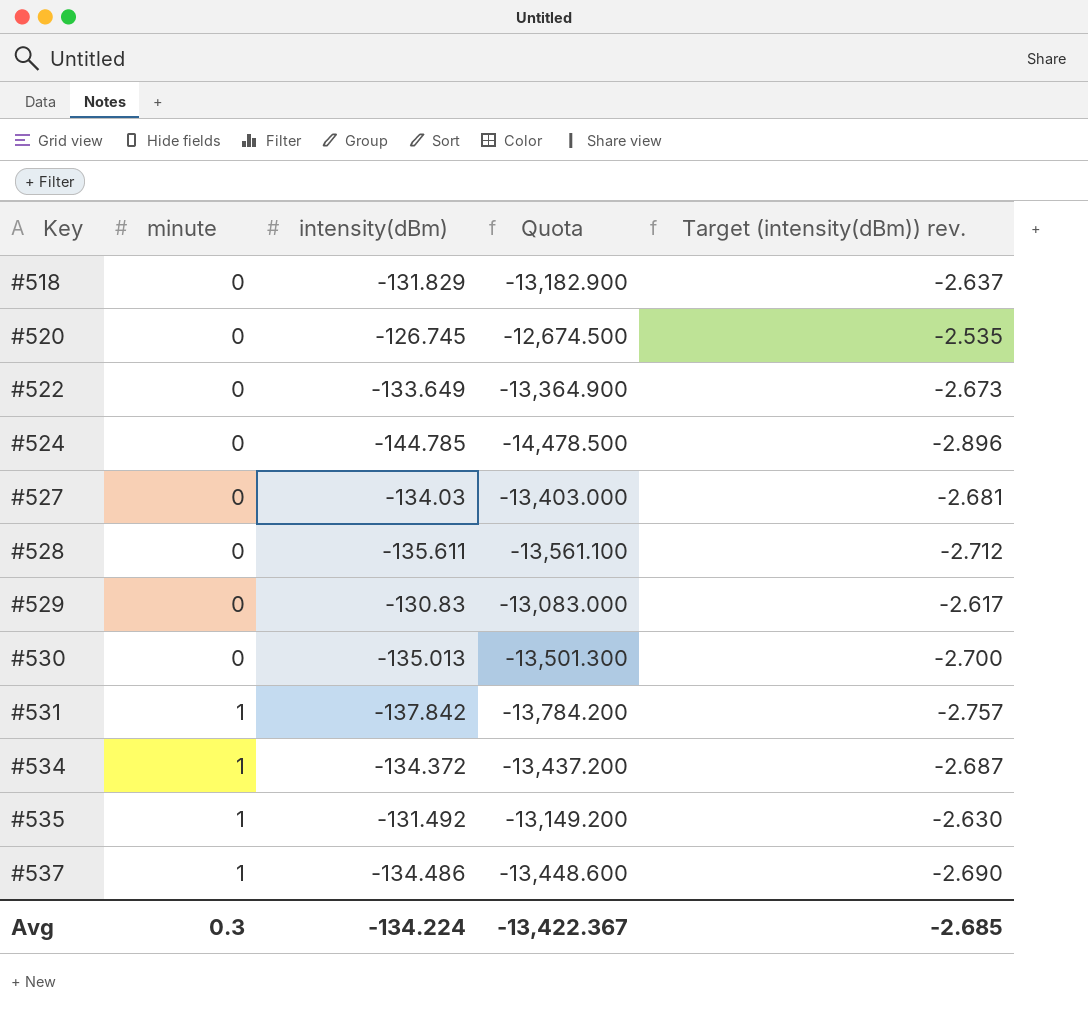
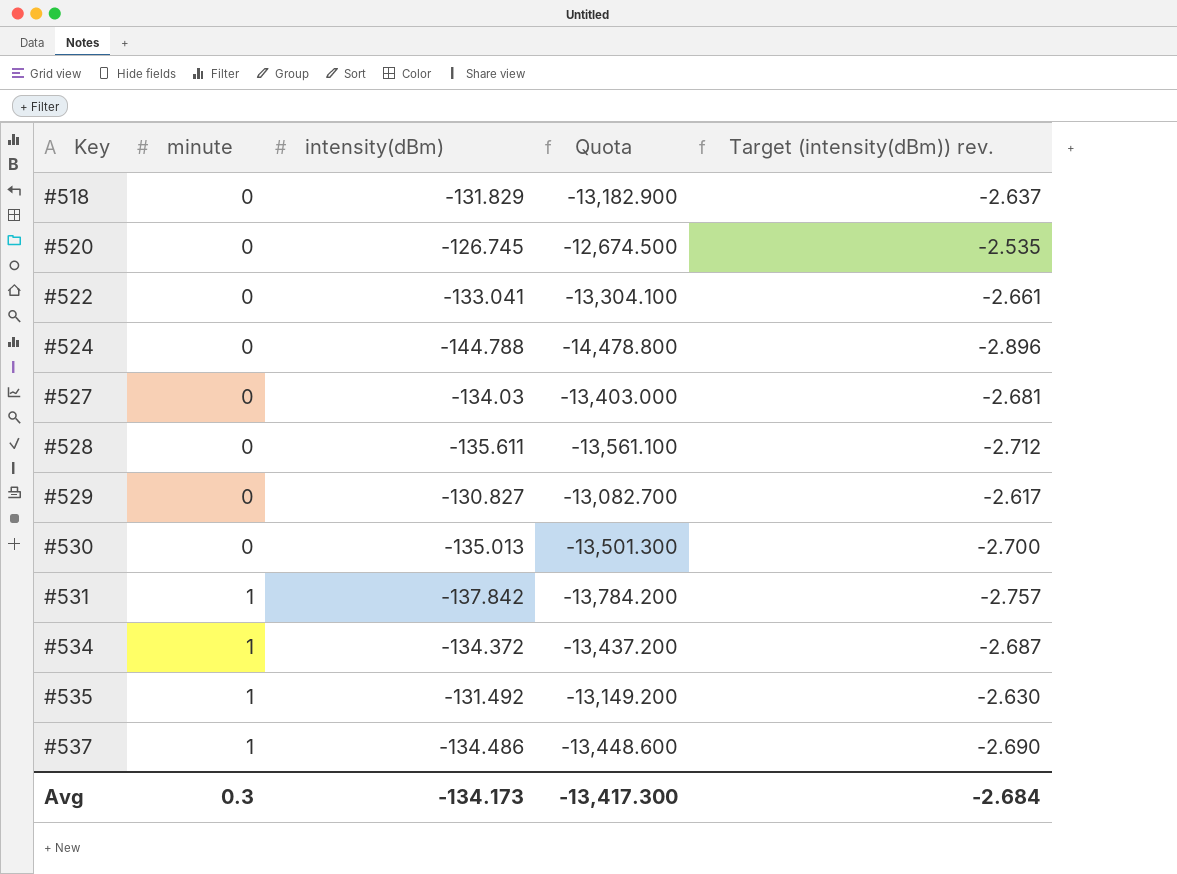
#522 | intensity(dBm): -133.649 -> -133.041
#522 | Quota: -13,364.900 -> -13,304.100
#522 | Target (intensity(dBm)) rev.: -2.673 -> -2.661
#524 | intensity(dBm): -144.785 -> -144.788
#524 | Quota: -14,478.500 -> -14,478.800
#529 | intensity(dBm): -130.83 -> -130.827
#529 | Quota: -13,083.000 -> -13,082.700
Avg | intensity(dBm): -134.224 -> -134.173
Avg | Quota: -13,422.367 -> -13,417.300
Avg | Target (intensity(dBm)) rev.: -2.685 -> -2.684

